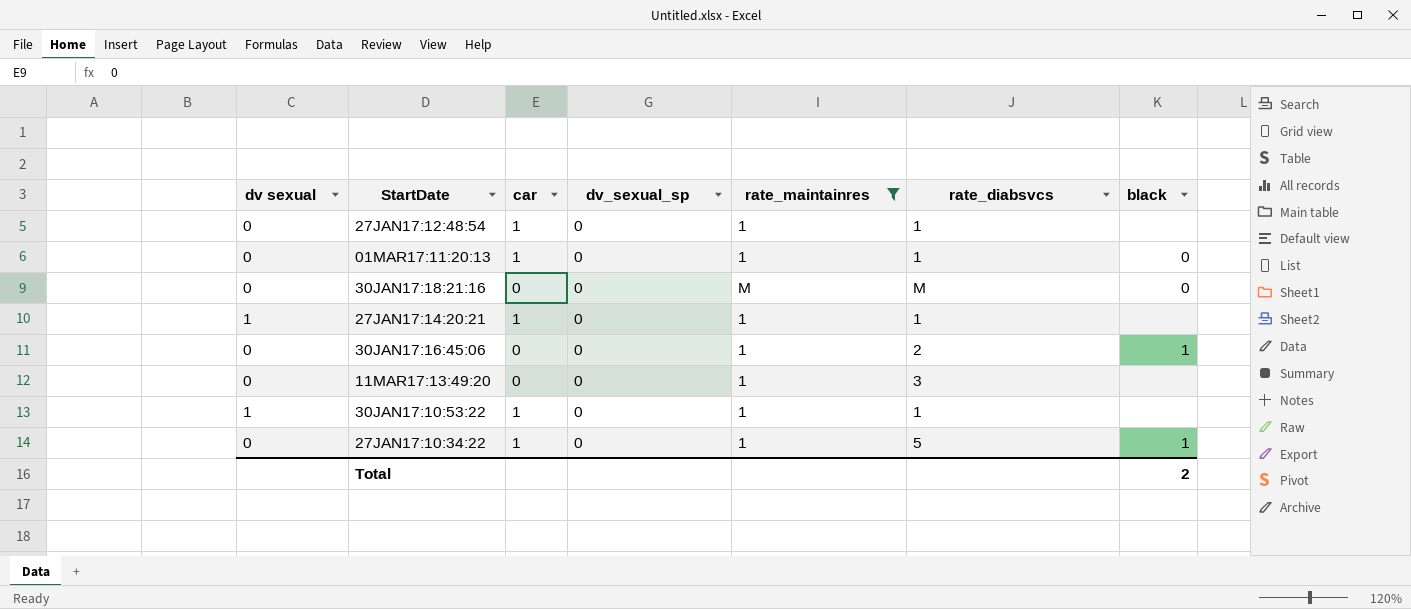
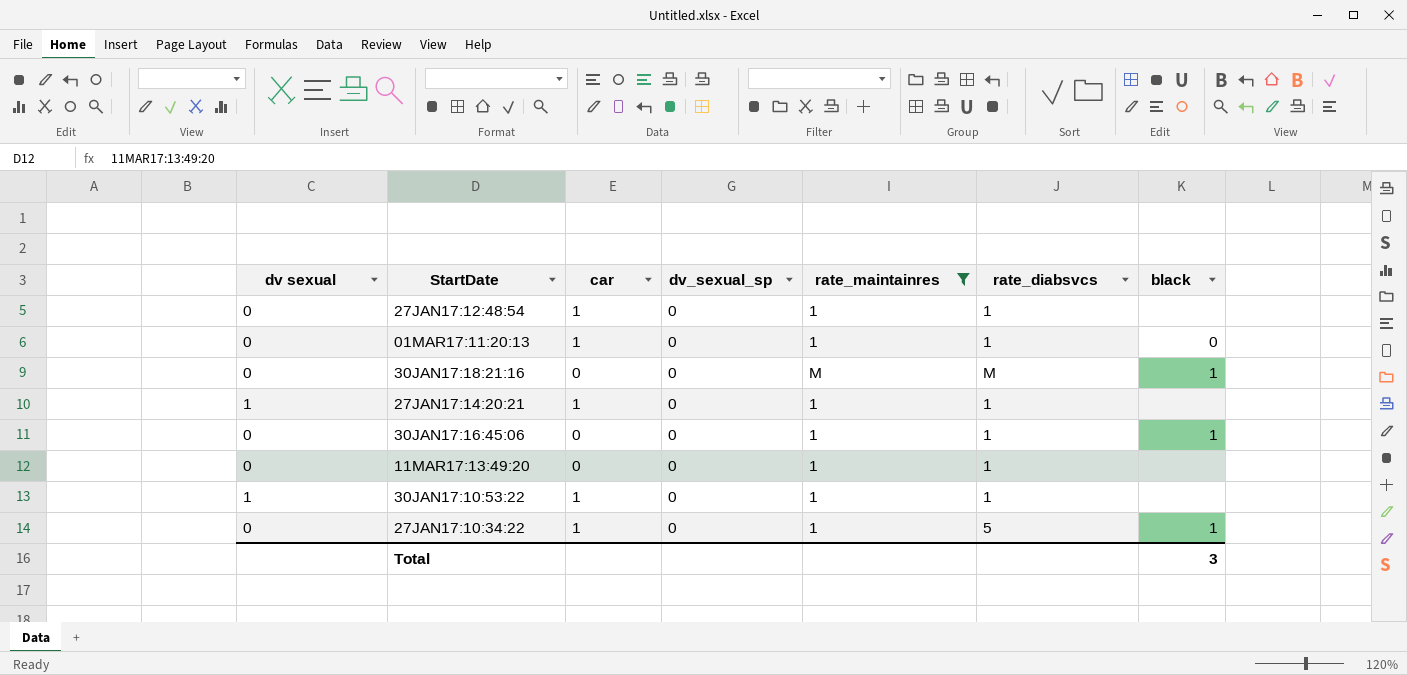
30JAN17:18:21:16 | black: 0 -> 1
30JAN17:16:45:06 | rate_diabsvcs: 2 -> 1
11MAR17:13:49:20 | rate_diabsvcs: 3 -> 1
Total | black: 2 -> 3

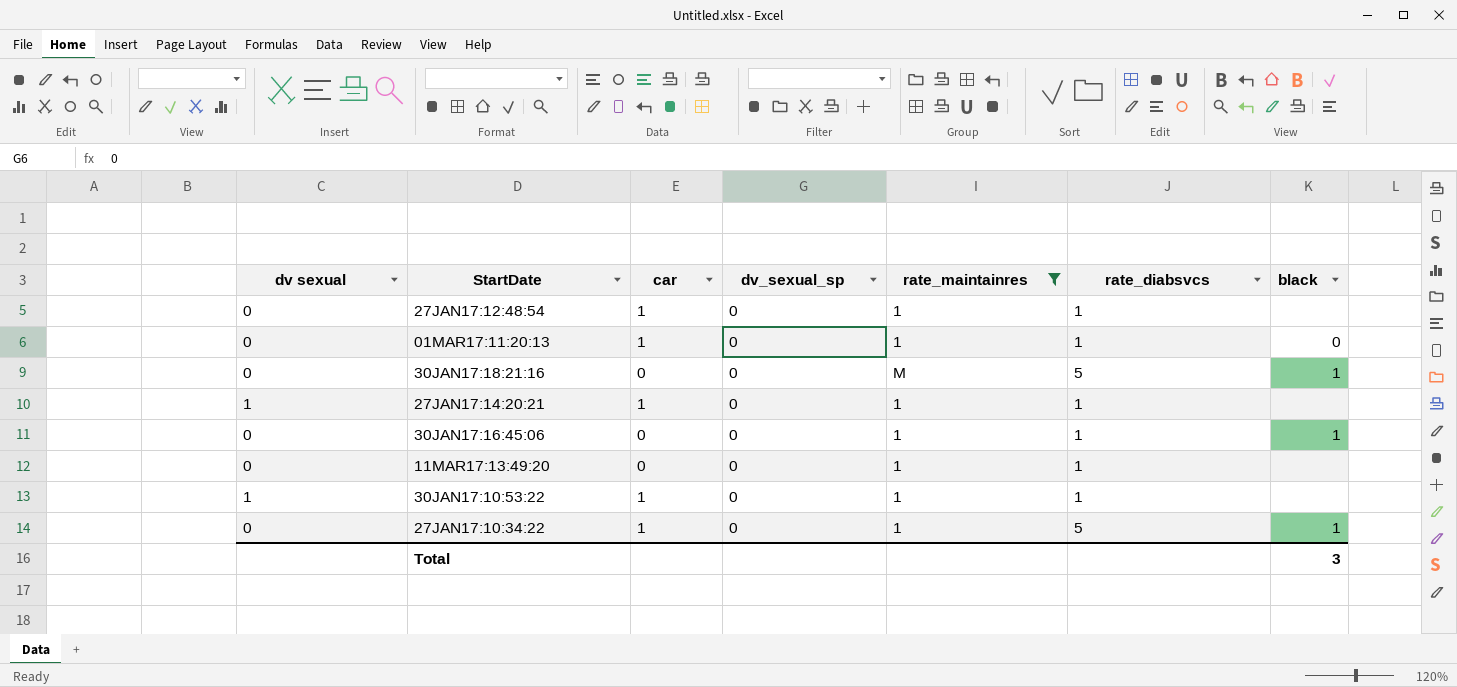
30JAN17:18:21:16 | rate_diabsvcs: M -> 5

